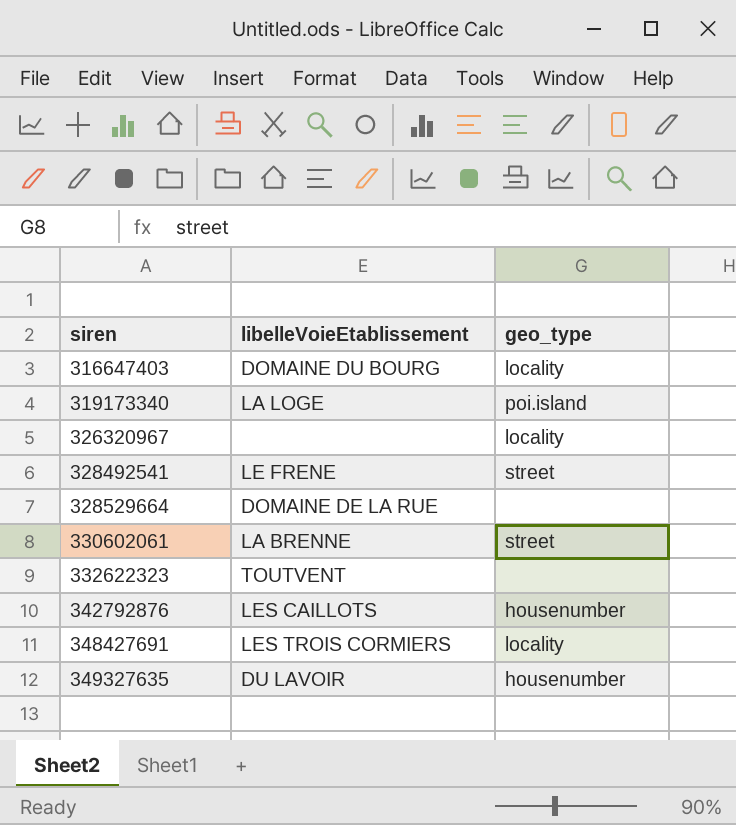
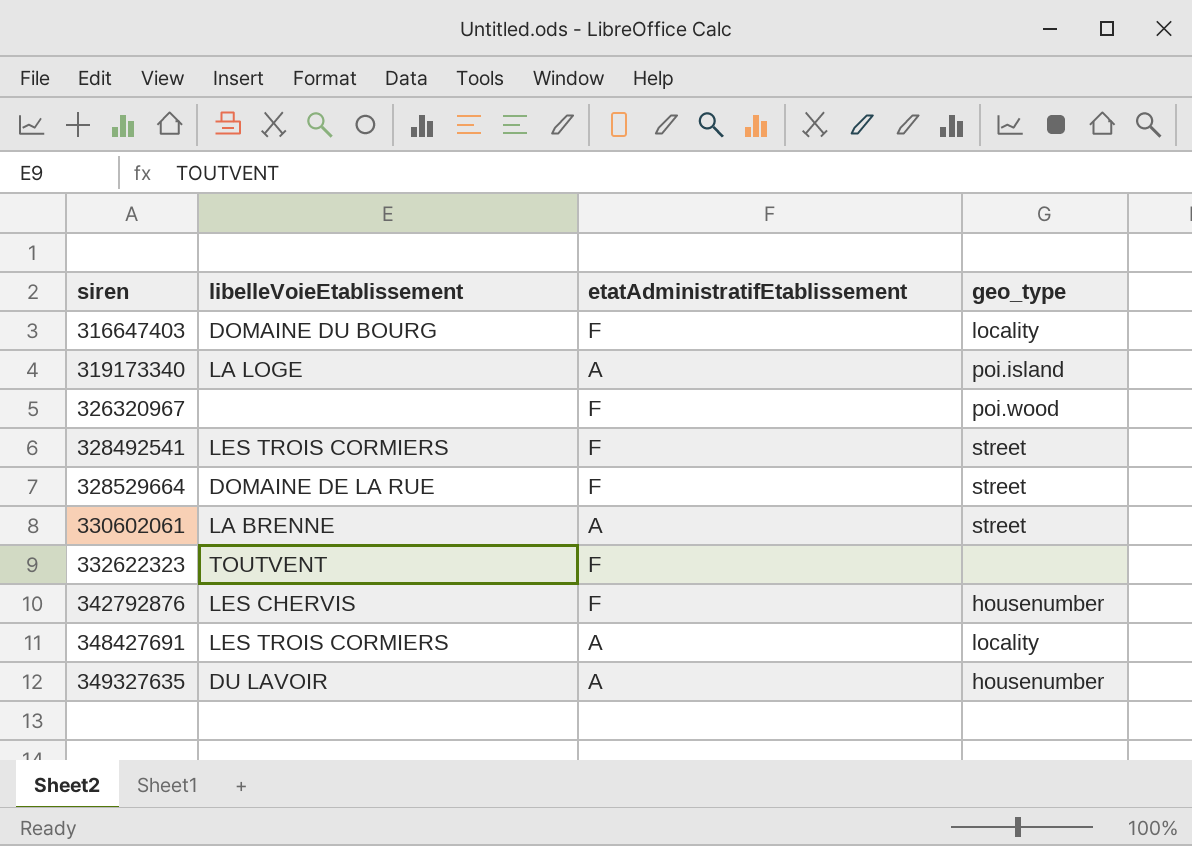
column etatAdministratifEtablissement | position: none -> 3
326320967 | geo_type: locality -> poi.wood
328492541 | libelleVoieEtablissement: LE FRENE -> LES TROIS CORMIERS
328529664 | geo_type: none -> street
342792876 | libelleVoieEtablissement: LES CAILLOTS -> LES CHERVIS

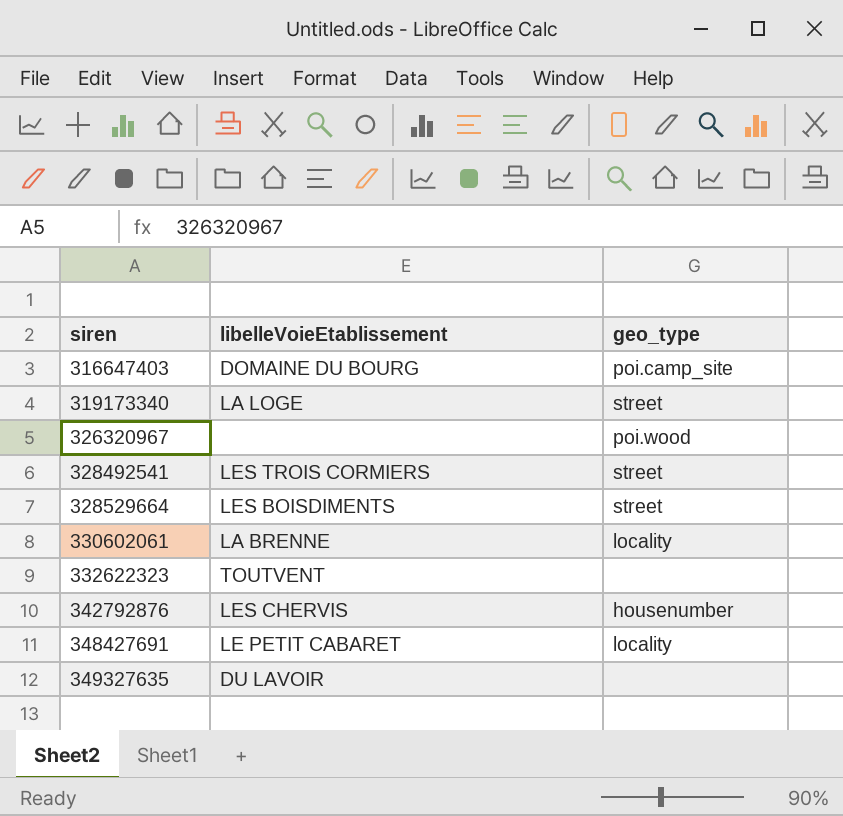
column etatAdministratifEtablissement | position: 3 -> none
316647403 | geo_type: locality -> poi.camp_site
319173340 | geo_type: poi.island -> street
328529664 | libelleVoieEtablissement: DOMAINE DE LA RUE -> LES BOISDIMENTS
330602061 | geo_type: street -> locality
348427691 | libelleVoieEtablissement: LES TROIS CORMIERS -> LE PETIT CABARET
349327635 | geo_type: housenumber -> none

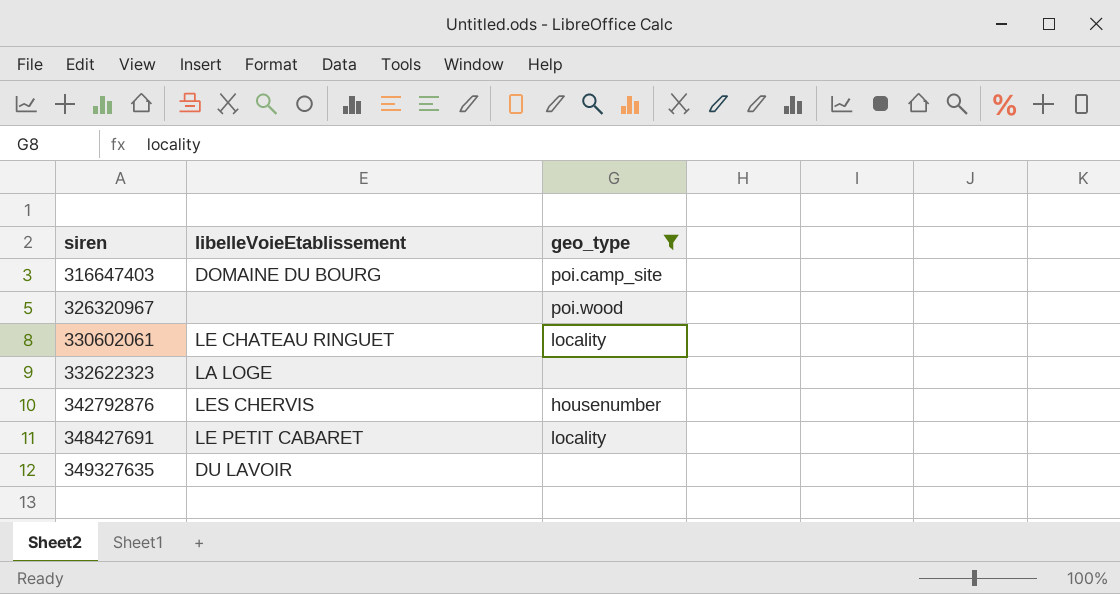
filter: none -> geo_type != street
330602061 | libelleVoieEtablissement: LA BRENNE -> LE CHATEAU RINGUET
332622323 | libelleVoieEtablissement: TOUTVENT -> LA LOGE

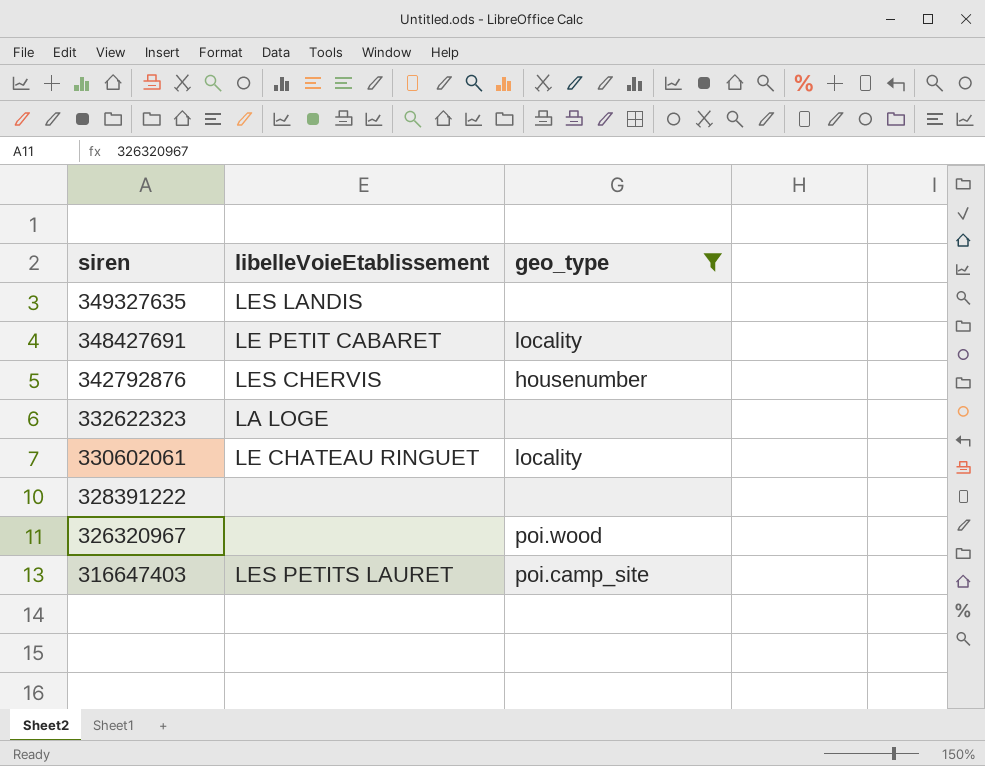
row order: siren ascending -> siren descending
349327635 | libelleVoieEtablissement: DU LAVOIR -> LES LANDIS
row 328391222: none -> none | none
316647403 | libelleVoieEtablissement: DOMAINE DU BOURG -> LES PETITS LAURET

